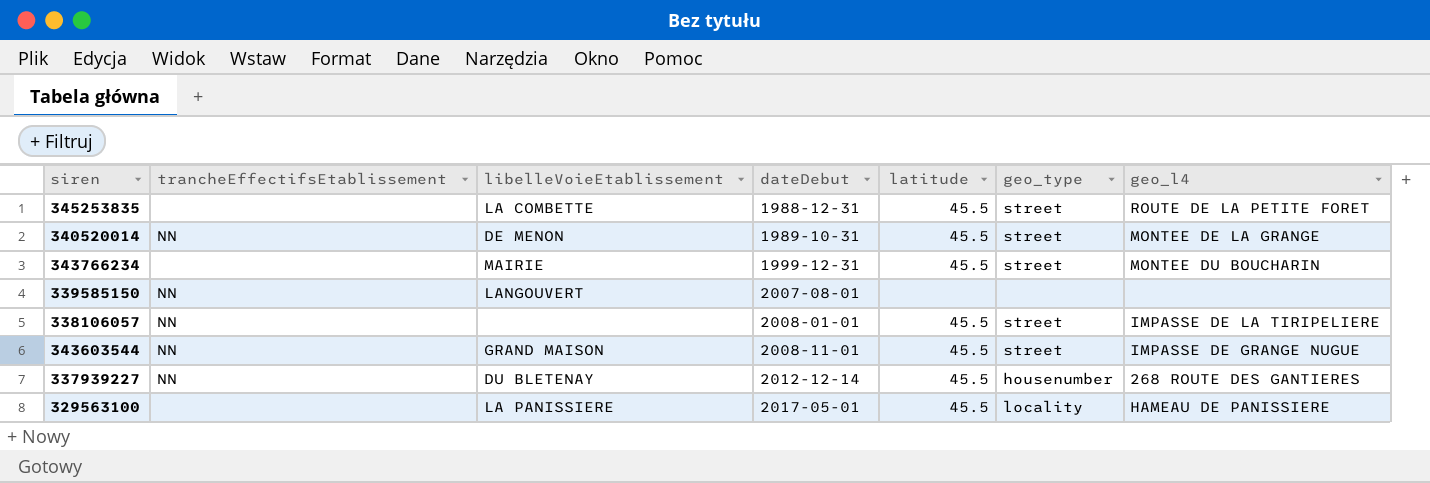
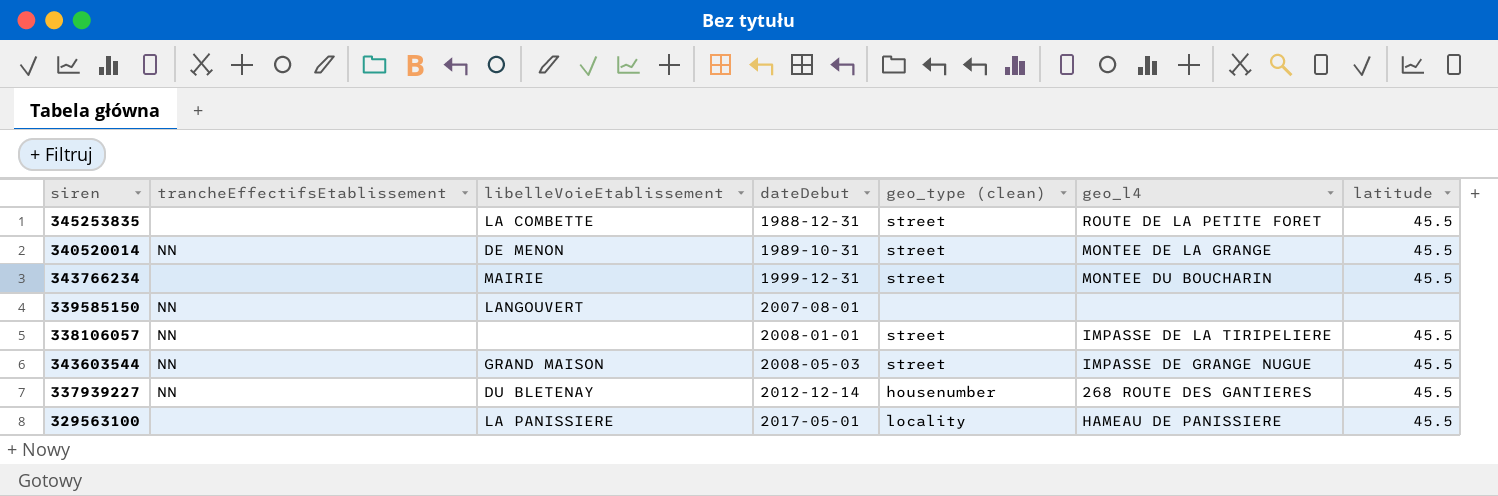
column name: geo_type -> geo_type (clean)
column latitude | position: 5 -> 7
343603544 | dateDebut: 2008-11-01 -> 2008-05-03

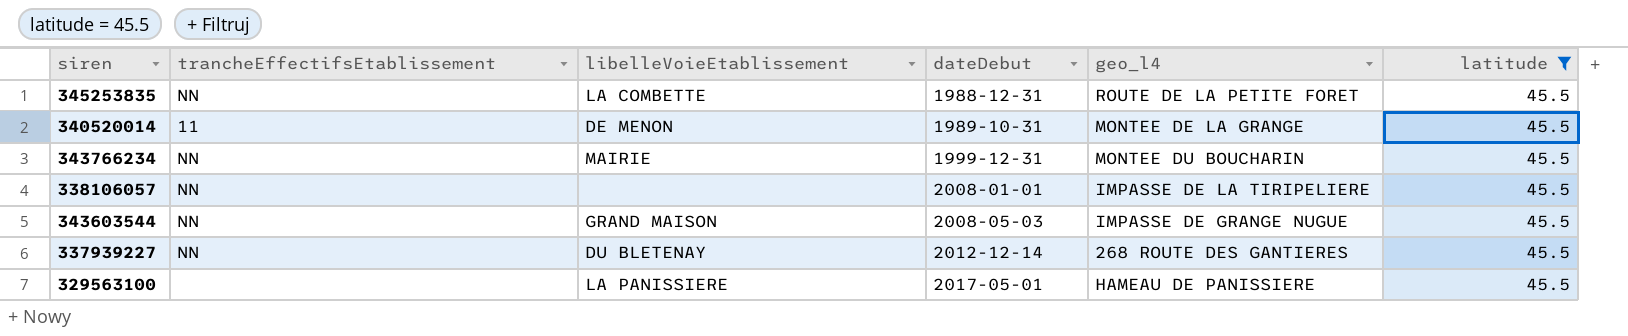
filter: none -> latitude = 45.5
column geo_type (clean) | position: 5 -> none
345253835 | trancheEffectifsEtablissement: none -> NN
340520014 | trancheEffectifsEtablissement: NN -> 11
343766234 | trancheEffectifsEtablissement: none -> NN

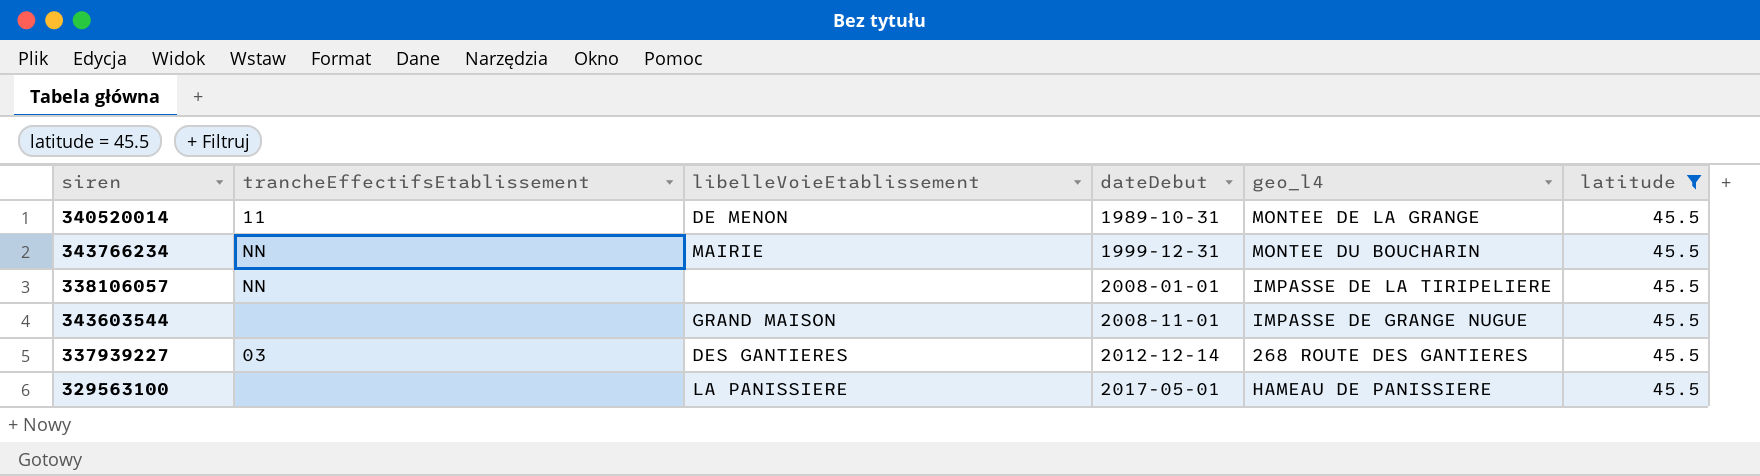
row 345253835: NN | LA COMBETTE | 1988-12-31 | ROUTE DE LA PETITE FORET | 45.5 -> none
343603544 | trancheEffectifsEtablissement: NN -> none
343603544 | dateDebut: 2008-05-03 -> 2008-11-01
337939227 | trancheEffectifsEtablissement: NN -> 03
337939227 | libelleVoieEtablissement: DU BLETENAY -> DES GANTIERES

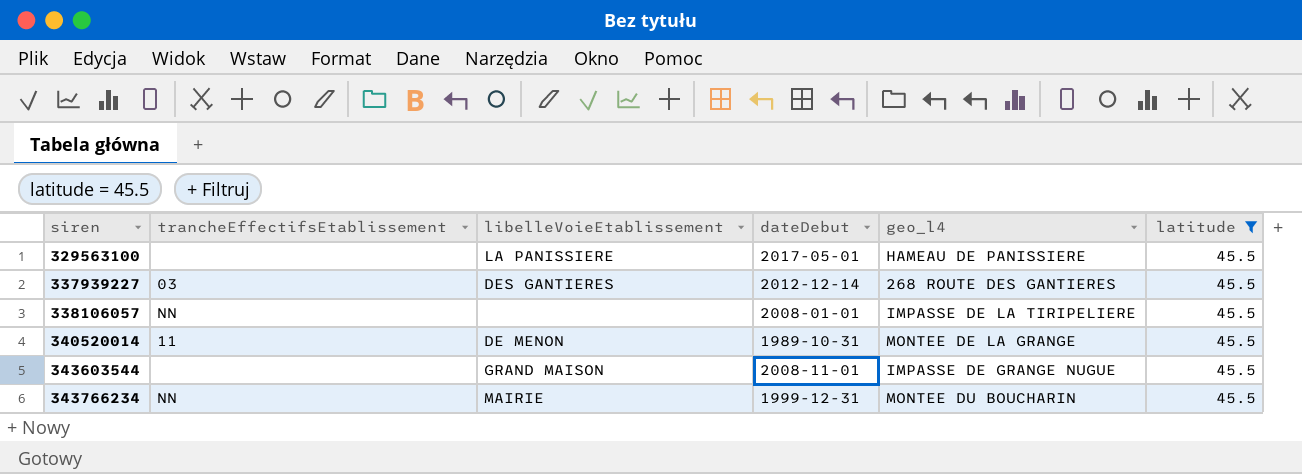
row order: dateDebut ascending -> siren ascending

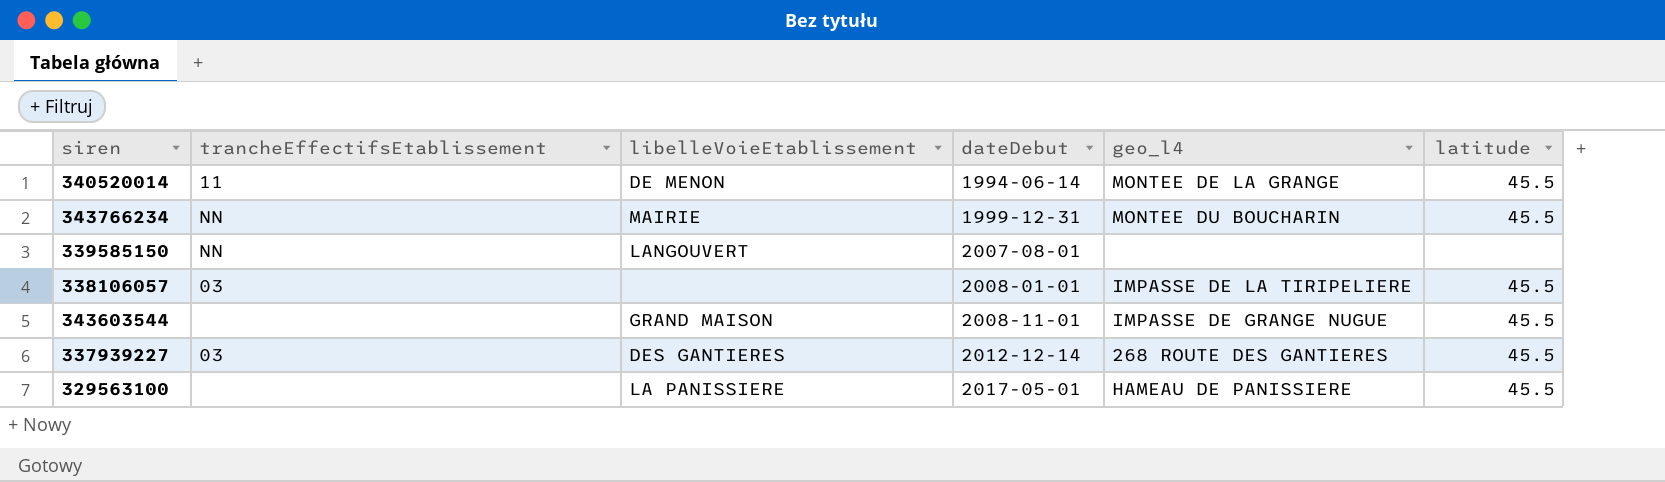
filter: latitude = 45.5 -> none
row order: siren ascending -> dateDebut ascending
340520014 | dateDebut: 1989-10-31 -> 1994-06-14
338106057 | trancheEffectifsEtablissement: NN -> 03

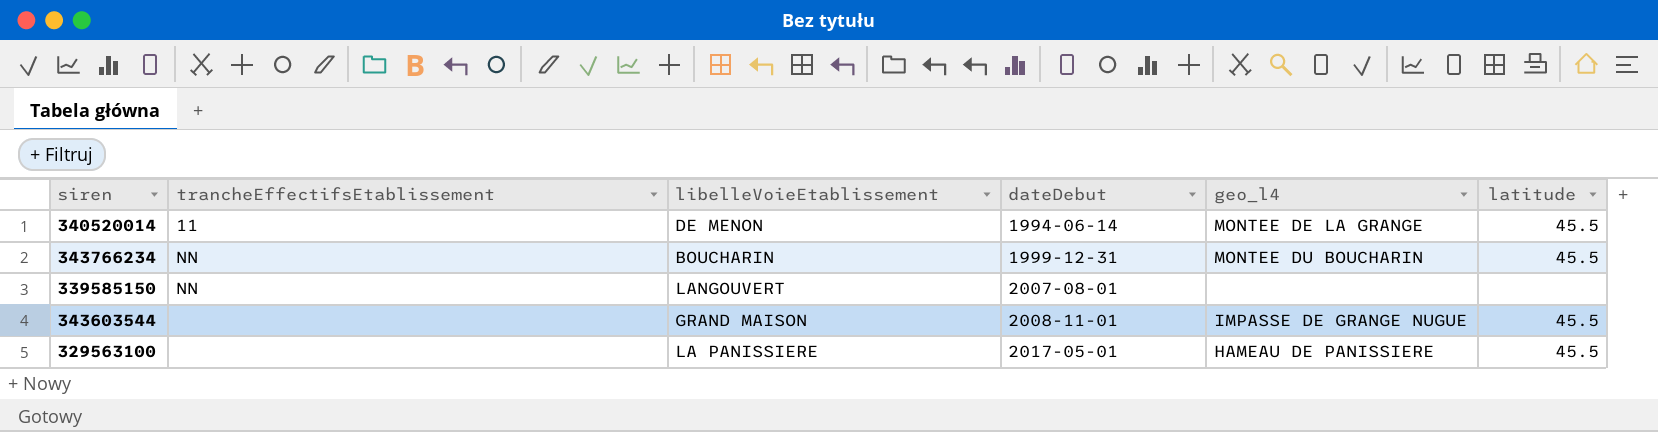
row 338106057: 03 | none | 2008-01-01 | IMPASSE DE LA TIRIPELIERE | 45.5 -> none
row 337939227: 03 | DES GANTIERES | 2012-12-14 | 268 ROUTE DES GANTIERES | 45.5 -> none
343766234 | libelleVoieEtablissement: MAIRIE -> BOUCHARIN

